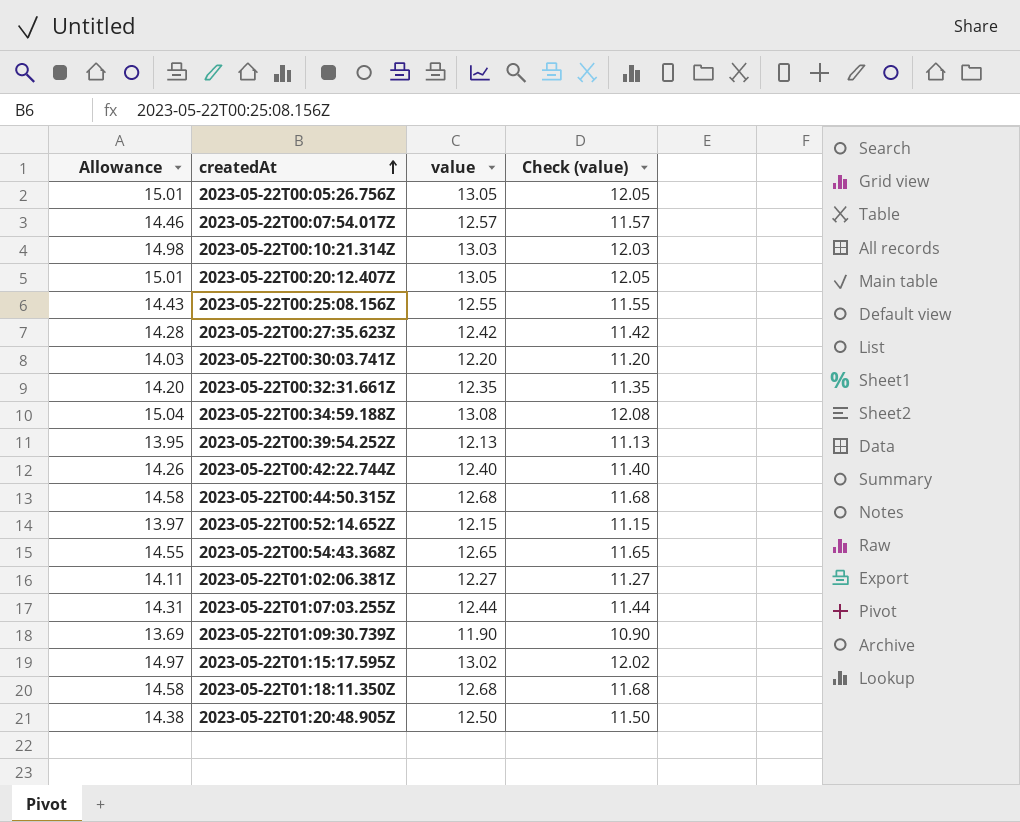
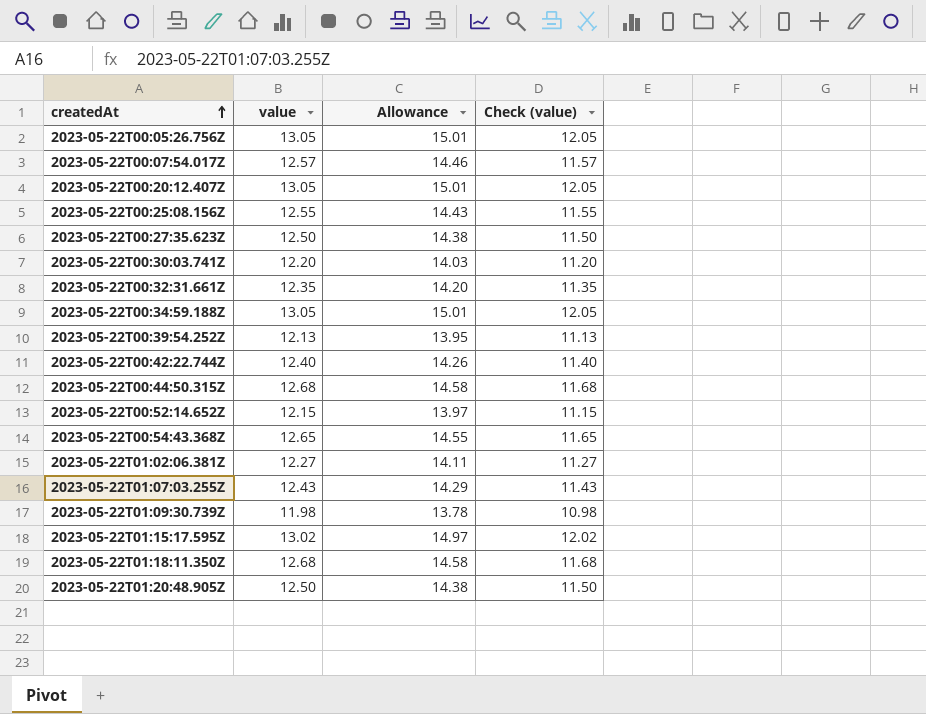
column Allowance | position: 1 -> 3
row 2023-05-22T00:10:21.314Z: 14.98 | 13.03 | 12.03 -> none
2023-05-22T00:27:35.623Z | value: 12.42 -> 12.50
2023-05-22T00:27:35.623Z | Allowance: 14.28 -> 14.38
2023-05-22T00:27:35.623Z | Check (value): 11.42 -> 11.50
2023-05-22T00:34:59.188Z | value: 13.08 -> 13.05
2023-05-22T00:34:59.188Z | Allowance: 15.04 -> 15.01
2023-05-22T00:34:59.188Z | Check (value): 12.08 -> 12.05
2023-05-22T01:07:03.255Z | value: 12.44 -> 12.43
2023-05-22T01:07:03.255Z | Allowance: 14.31 -> 14.29
2023-05-22T01:07:03.255Z | Check (value): 11.44 -> 11.43
2023-05-22T01:09:30.739Z | value: 11.90 -> 11.98
2023-05-22T01:09:30.739Z | Allowance: 13.69 -> 13.78
2023-05-22T01:09:30.739Z | Check (value): 10.90 -> 10.98

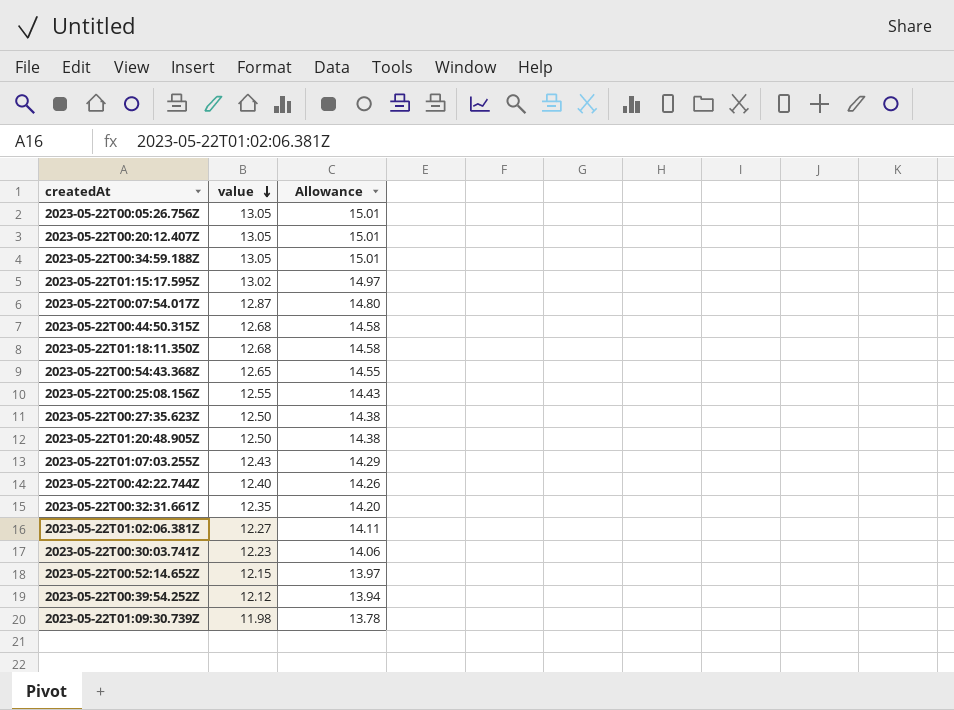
row order: createdAt ascending -> value descending
column Check (value) | formula: [value] - 1 -> none
2023-05-22T00:07:54.017Z | value: 12.57 -> 12.87
2023-05-22T00:07:54.017Z | Allowance: 14.46 -> 14.80
2023-05-22T00:30:03.741Z | value: 12.20 -> 12.23
2023-05-22T00:30:03.741Z | Allowance: 14.03 -> 14.06
2023-05-22T00:39:54.252Z | value: 12.13 -> 12.12
2023-05-22T00:39:54.252Z | Allowance: 13.95 -> 13.94

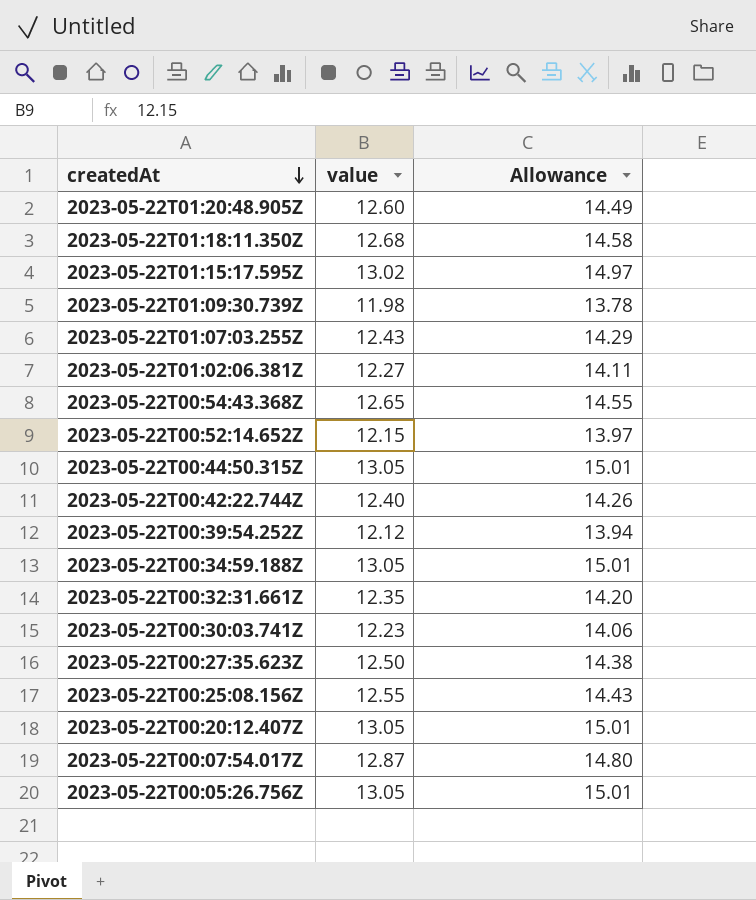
row order: value descending -> createdAt descending
2023-05-22T01:20:48.905Z | value: 12.50 -> 12.60
2023-05-22T01:20:48.905Z | Allowance: 14.38 -> 14.49
2023-05-22T00:44:50.315Z | value: 12.68 -> 13.05
2023-05-22T00:44:50.315Z | Allowance: 14.58 -> 15.01

